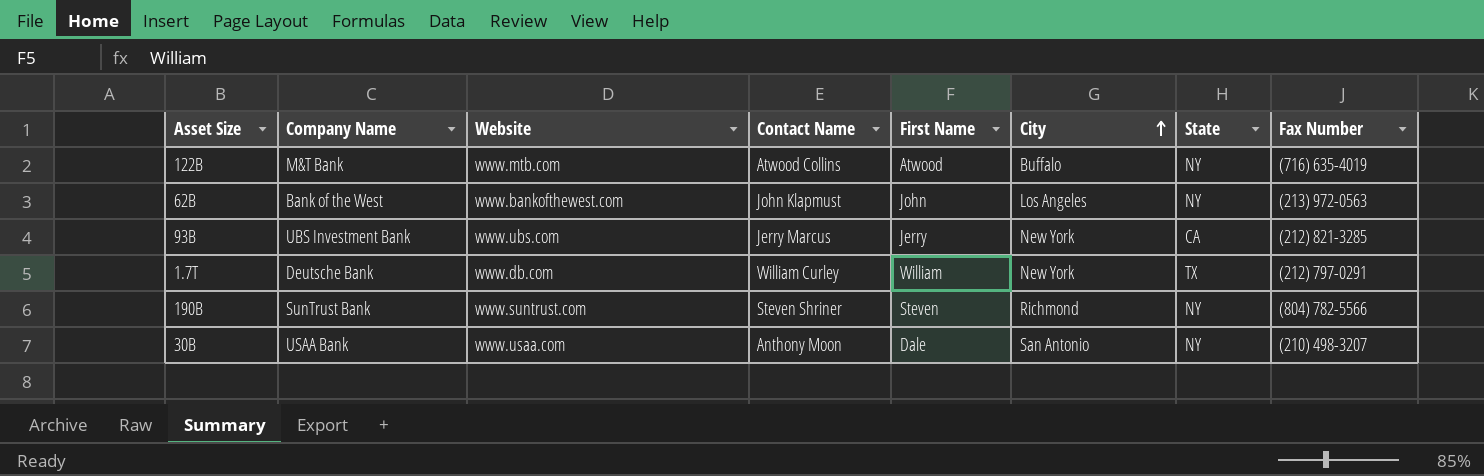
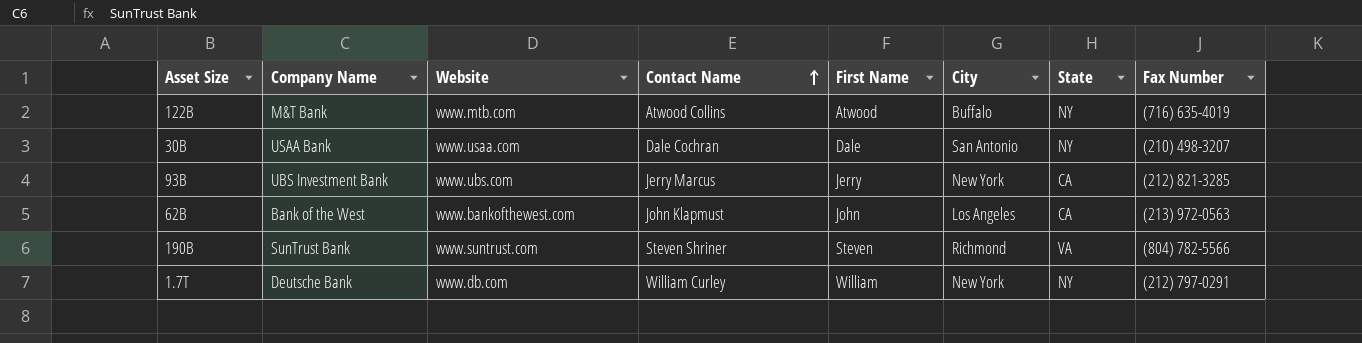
row order: City ascending -> Contact Name ascending
30B | Contact Name: Anthony Moon -> Dale Cochran
62B | State: NY -> CA
190B | State: NY -> VA
1.7T | State: TX -> NY

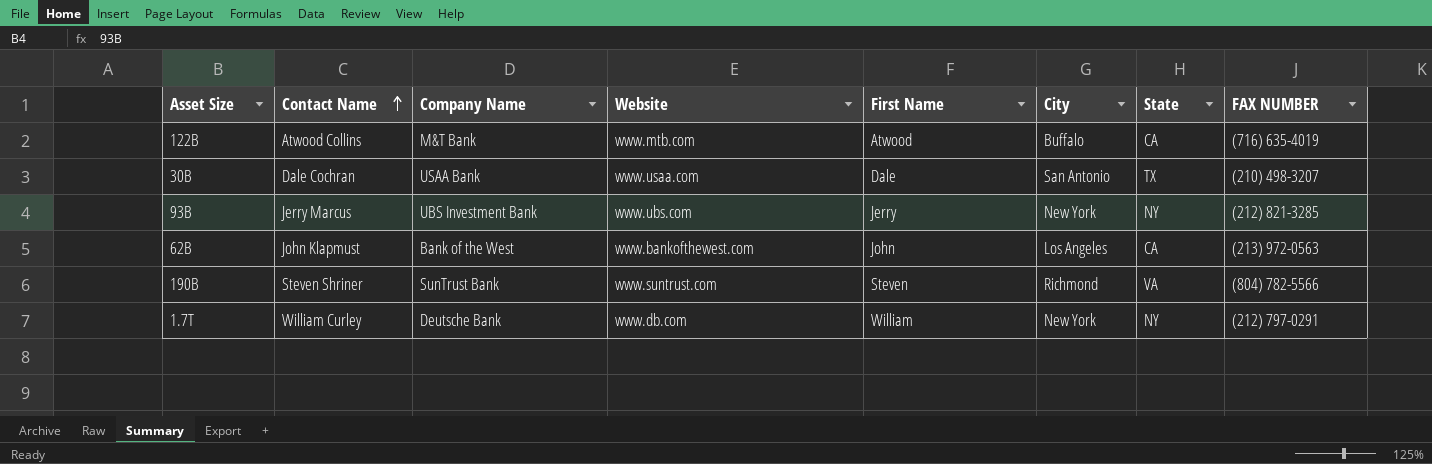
column Contact Name | position: 4 -> 2
column name: Fax Number -> FAX NUMBER
122B | State: NY -> CA
30B | State: NY -> TX
93B | State: CA -> NY

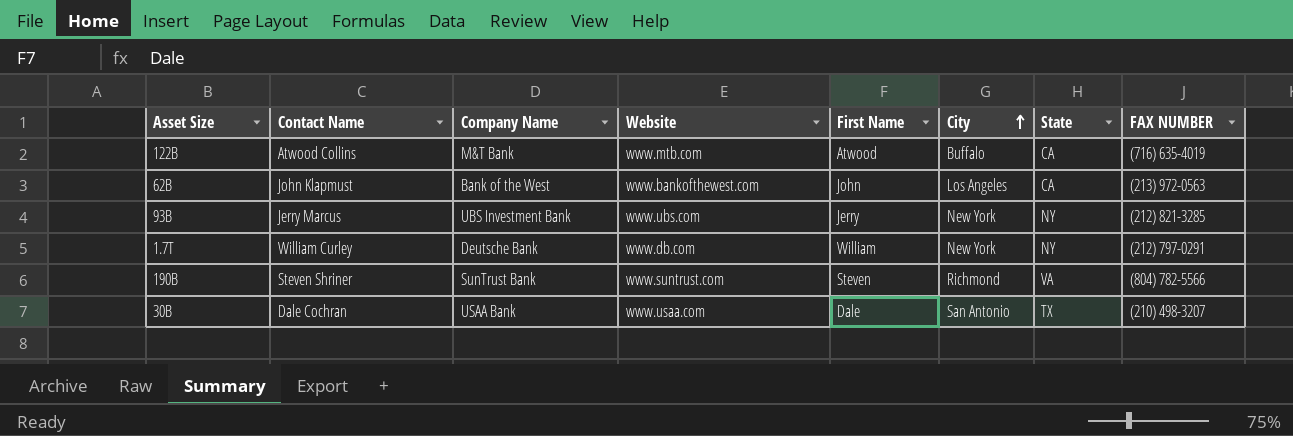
row order: Contact Name ascending -> City ascending

